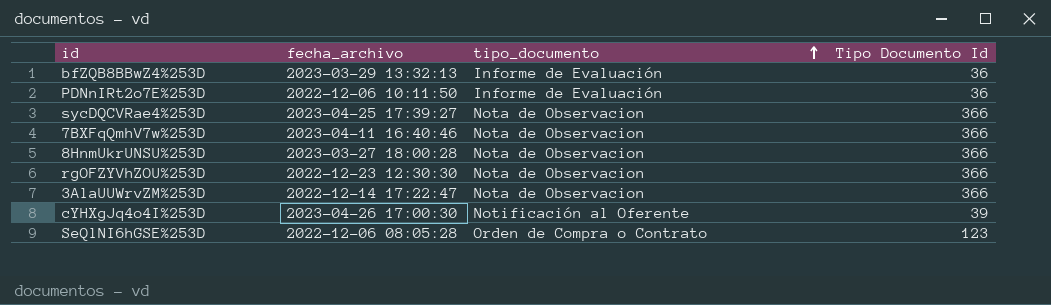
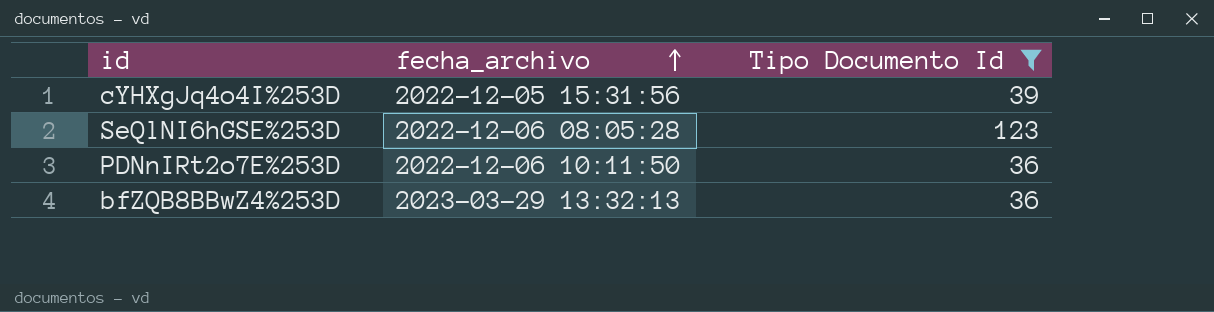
filter: none -> Tipo Documento Id != 366
row order: tipo_documento ascending -> fecha_archivo ascending
column tipo_documento | position: 3 -> none
cYHXgJq4o4I%253D | fecha_archivo: 2023-04-26 17:00:30 -> 2022-12-05 15:31:56

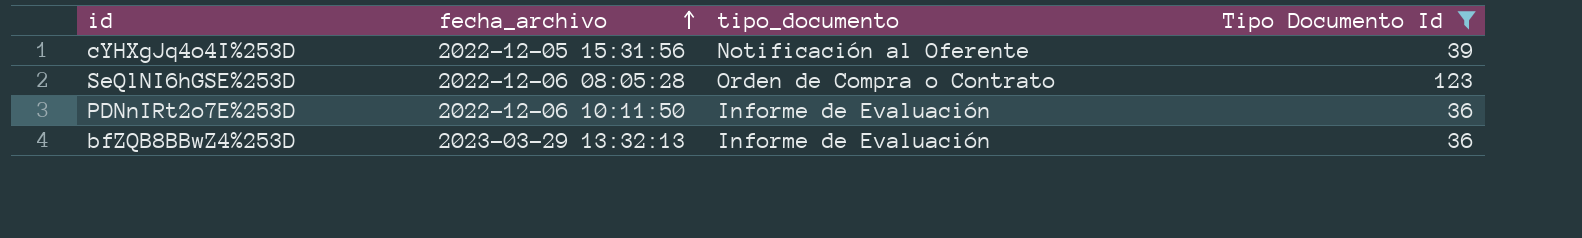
column tipo_documento | position: none -> 3

